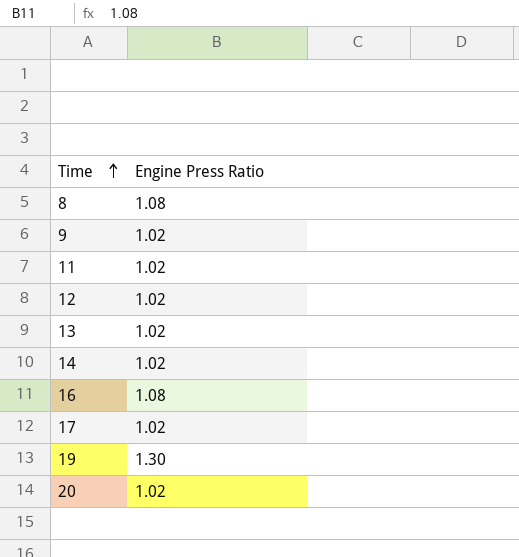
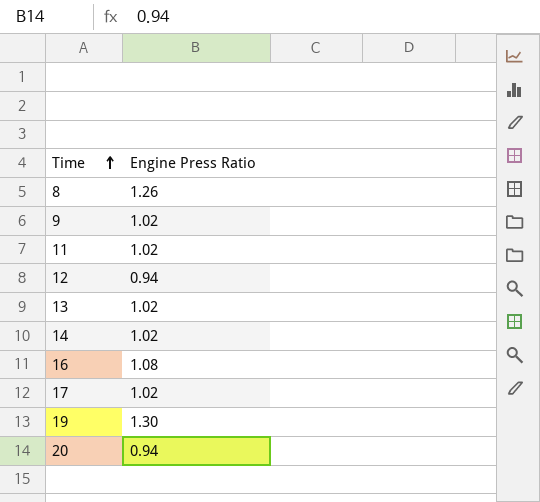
8 | Engine Press Ratio: 1.08 -> 1.26
12 | Engine Press Ratio: 1.02 -> 0.94
20 | Engine Press Ratio: 1.02 -> 0.94

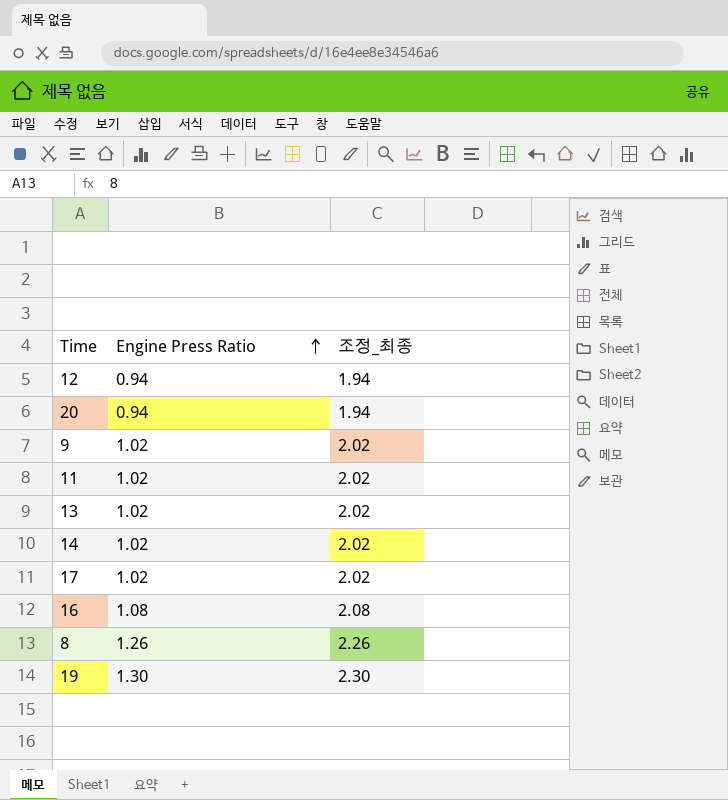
row order: Time ascending -> Engine Press Ratio ascending
column 조정_최종 | formula: none -> [Engine Press Ratio] + 1

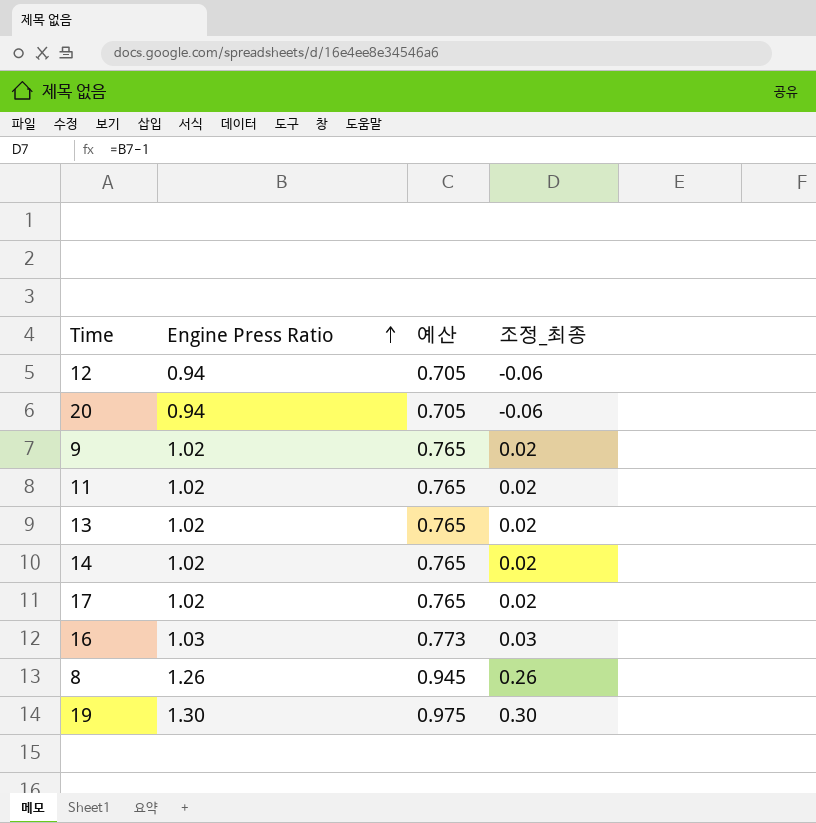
column 예산 | formula: none -> [Engine Press Ratio] * 0.75
column 조정_최종 | formula: [Engine Press Ratio] + 1 -> [Engine Press Ratio] - 1
16 | Engine Press Ratio: 1.08 -> 1.03

